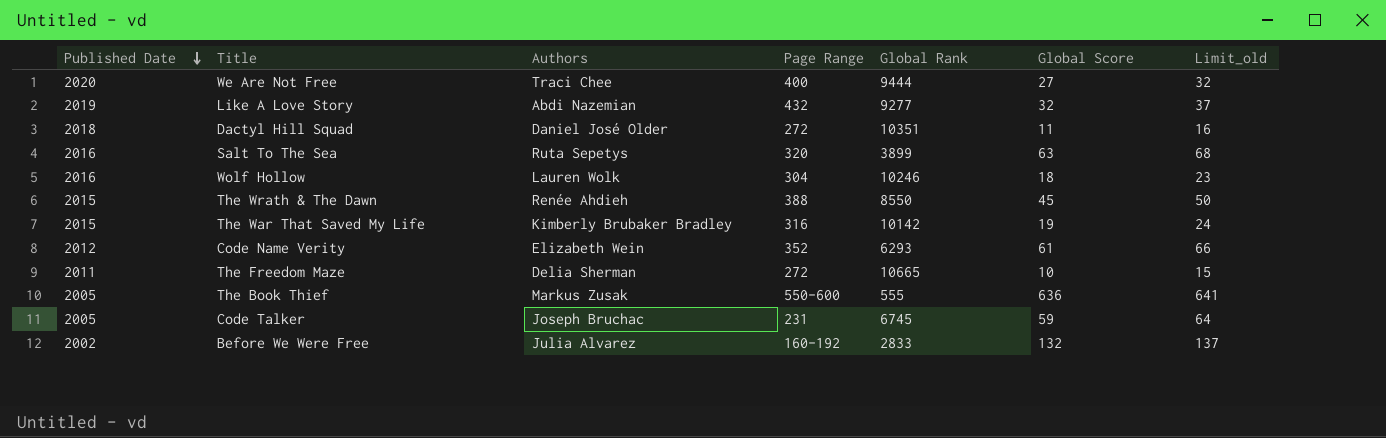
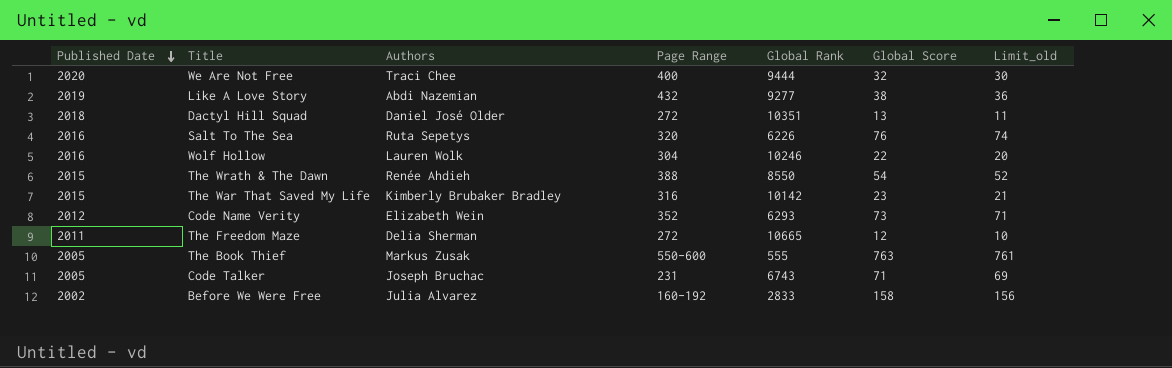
column Limit_old | formula: [Global Score] + 5 -> [Global Score] - 2
We Are Not Free | Global Score: 27 -> 32
Like A Love Story | Global Score: 32 -> 38
Dactyl Hill Squad | Global Score: 11 -> 13
Salt To The Sea | Global Rank: 3899 -> 6226
Salt To The Sea | Global Score: 63 -> 76
Wolf Hollow | Global Score: 18 -> 22
The Wrath & The Dawn | Global Score: 45 -> 54
The War That Saved My Life | Global Score: 19 -> 23
Code Name Verity | Global Score: 61 -> 73
The Freedom Maze | Global Score: 10 -> 12
The Book Thief | Global Score: 636 -> 763
Code Talker | Global Rank: 6745 -> 6743
Code Talker | Global Score: 59 -> 71
Before We Were Free | Global Score: 132 -> 158

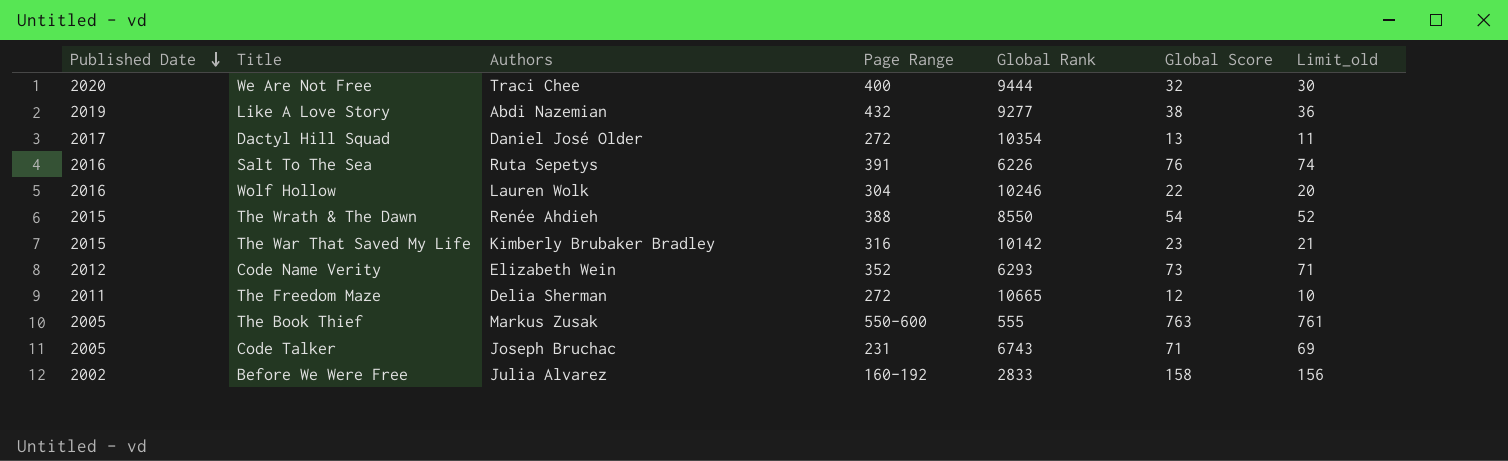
Dactyl Hill Squad | Published Date: 2018 -> 2017
Dactyl Hill Squad | Global Rank: 10351 -> 10354
Salt To The Sea | Page Range: 320 -> 391

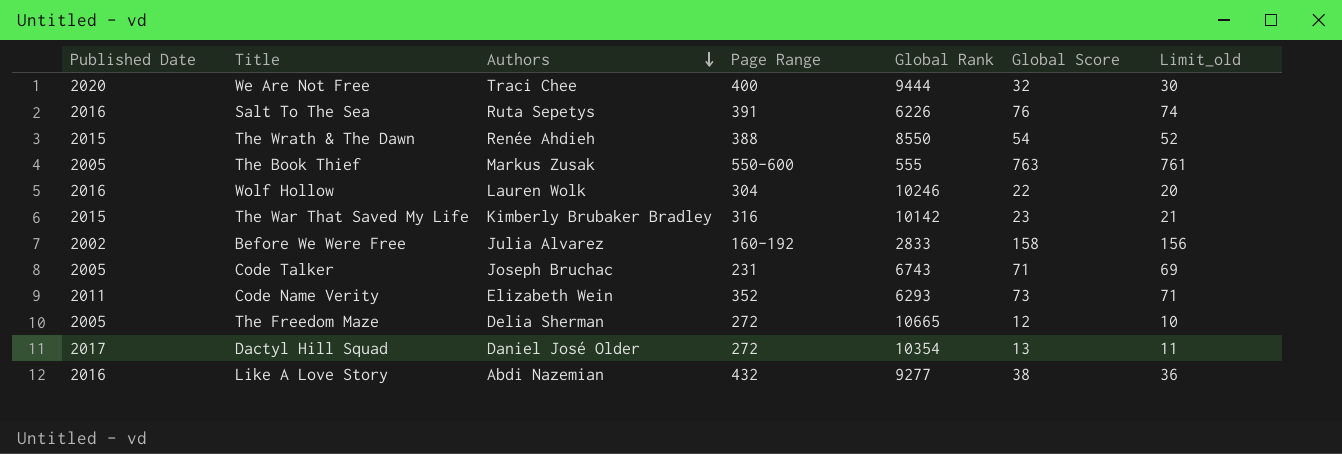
row order: Published Date descending -> Authors descending
Code Name Verity | Published Date: 2012 -> 2011
The Freedom Maze | Published Date: 2011 -> 2005
Like A Love Story | Published Date: 2019 -> 2016

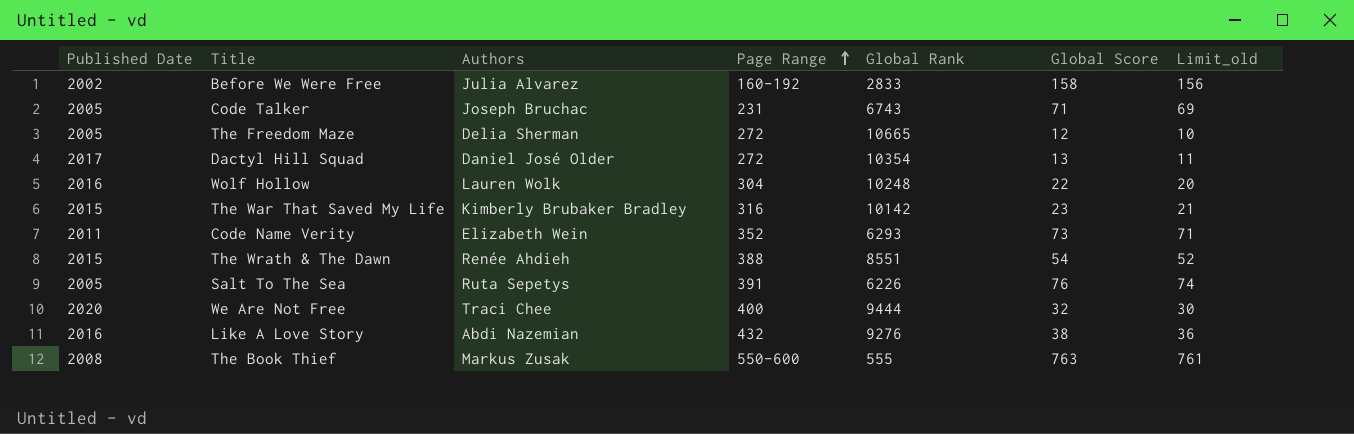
row order: Authors descending -> Page Range ascending
Wolf Hollow | Global Rank: 10246 -> 10248
The Wrath & The Dawn | Global Rank: 8550 -> 8551
Salt To The Sea | Published Date: 2016 -> 2005
Like A Love Story | Global Rank: 9277 -> 9276
The Book Thief | Published Date: 2005 -> 2008

